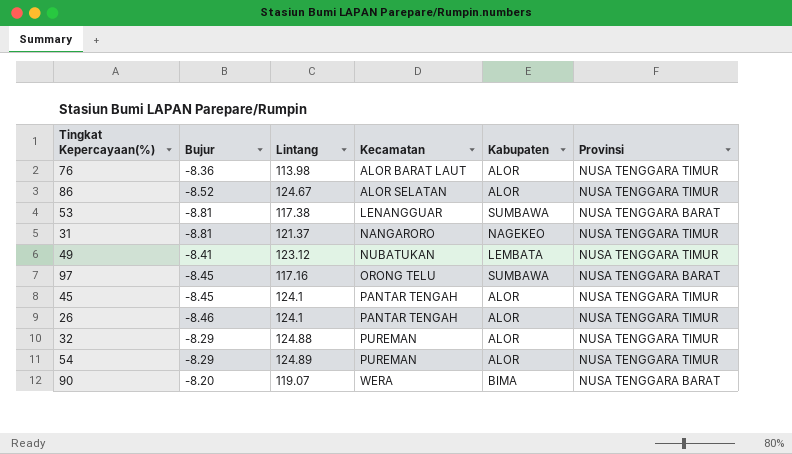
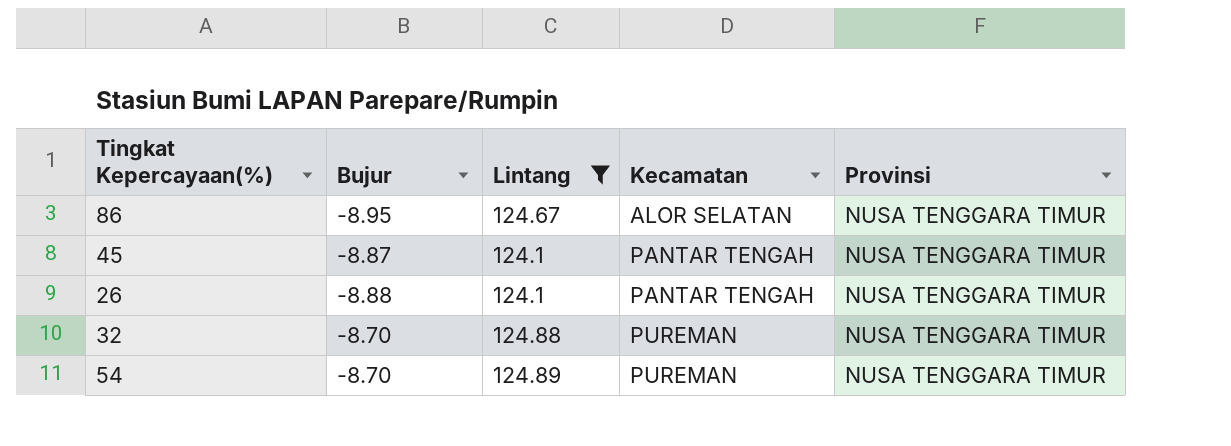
filter: none -> Lintang >= 124.1
column Kabupaten | position: 5 -> none
86 | Bujur: -8.52 -> -8.95
45 | Bujur: -8.45 -> -8.87
26 | Bujur: -8.46 -> -8.88
32 | Bujur: -8.29 -> -8.70
54 | Bujur: -8.29 -> -8.70

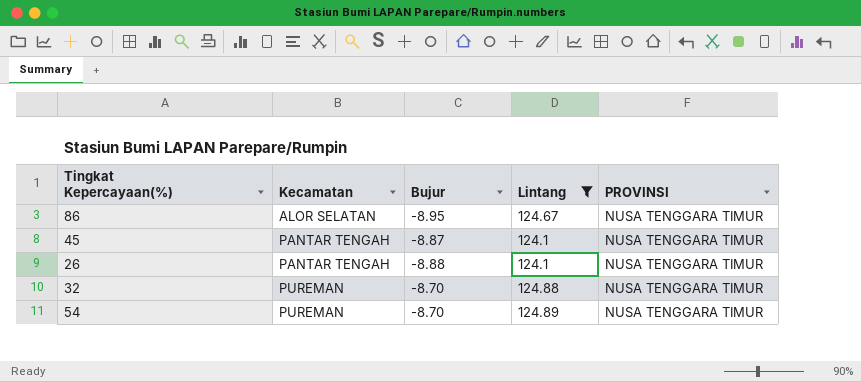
column Kecamatan | position: 4 -> 2
column name: Provinsi -> PROVINSI

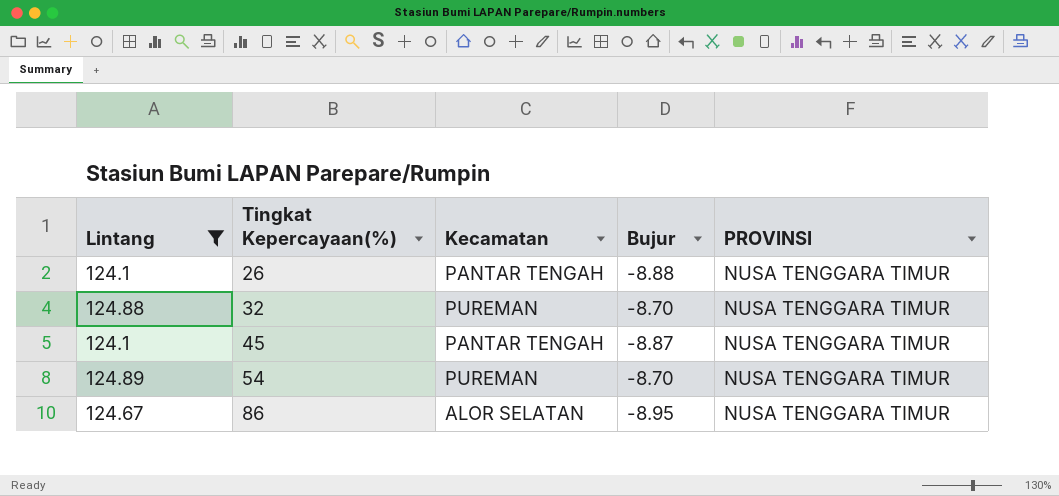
row order: Kecamatan ascending -> Tingkat Kepercayaan(%) ascending
column Lintang | position: 4 -> 1

